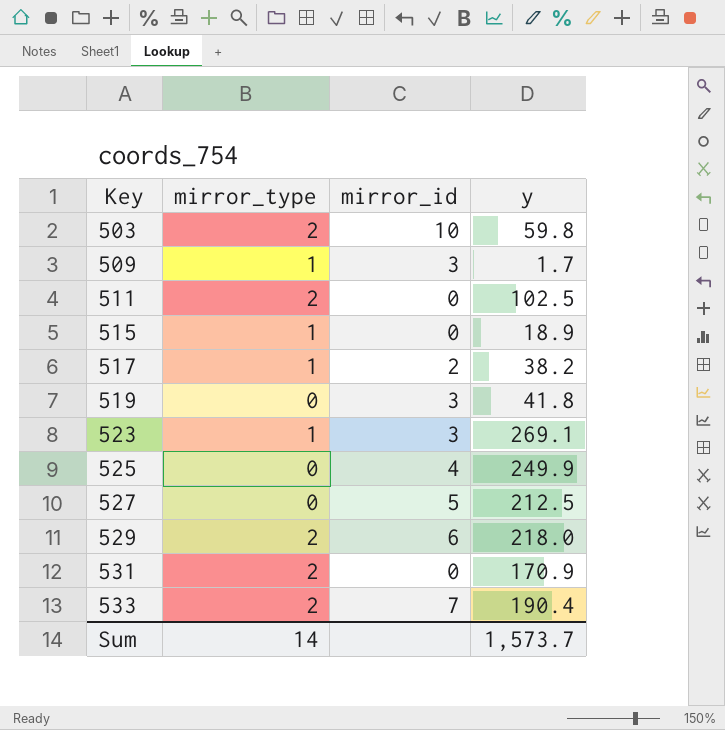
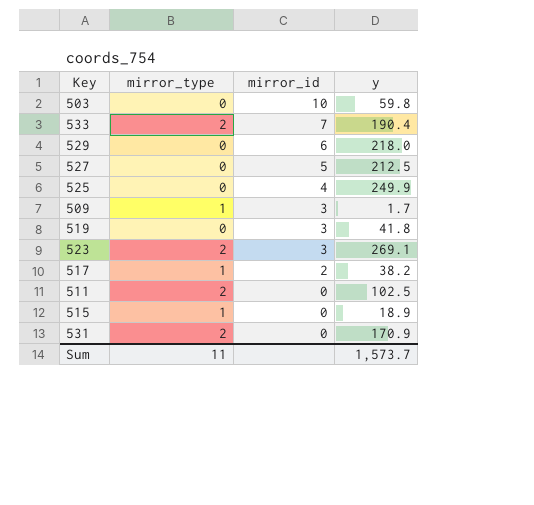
row order: Key ascending -> mirror_id descending
503 | mirror_type: 2 -> 0
529 | mirror_type: 2 -> 0
523 | mirror_type: 1 -> 2
Sum | mirror_type: 14 -> 11

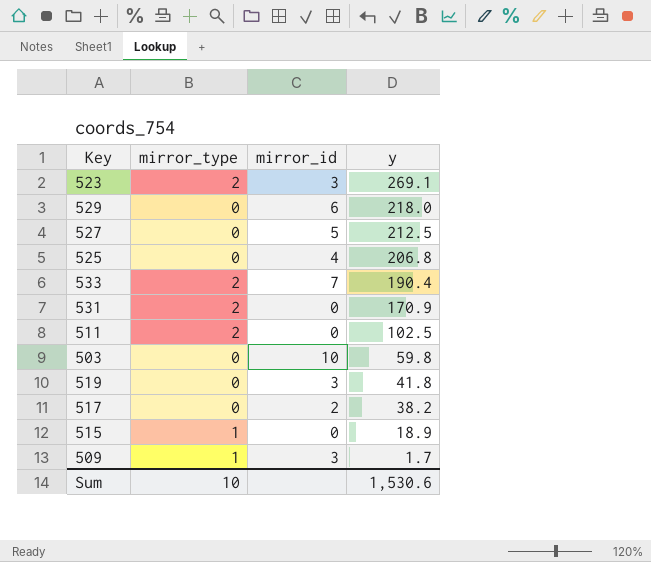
row order: mirror_id descending -> y descending
525 | y: 249.9 -> 206.8
517 | mirror_type: 1 -> 0
Sum | mirror_type: 11 -> 10
Sum | y: 1,573.7 -> 1,530.6

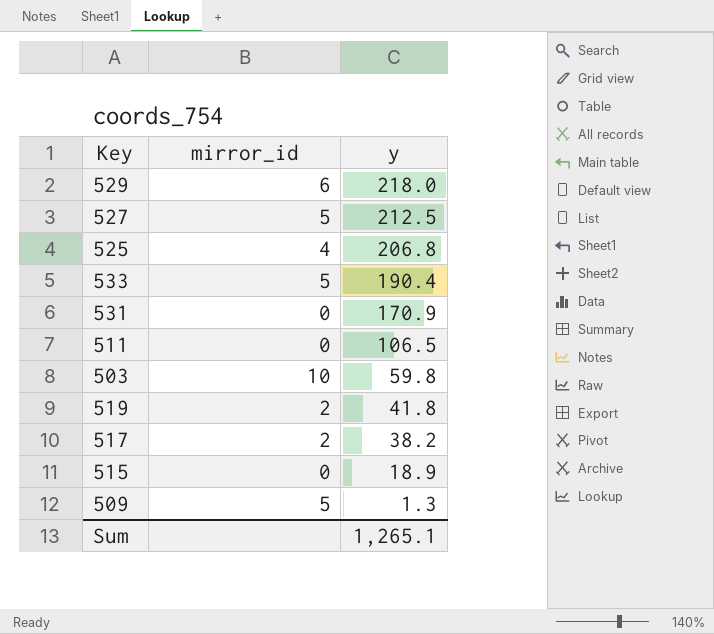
column mirror_type | position: 2 -> none
row 523: 2 | 3 | 269.1 -> none
533 | mirror_id: 7 -> 5
511 | y: 102.5 -> 106.5
519 | mirror_id: 3 -> 2
509 | mirror_id: 3 -> 5
509 | y: 1.7 -> 1.3
Sum | y: 1,530.6 -> 1,265.1

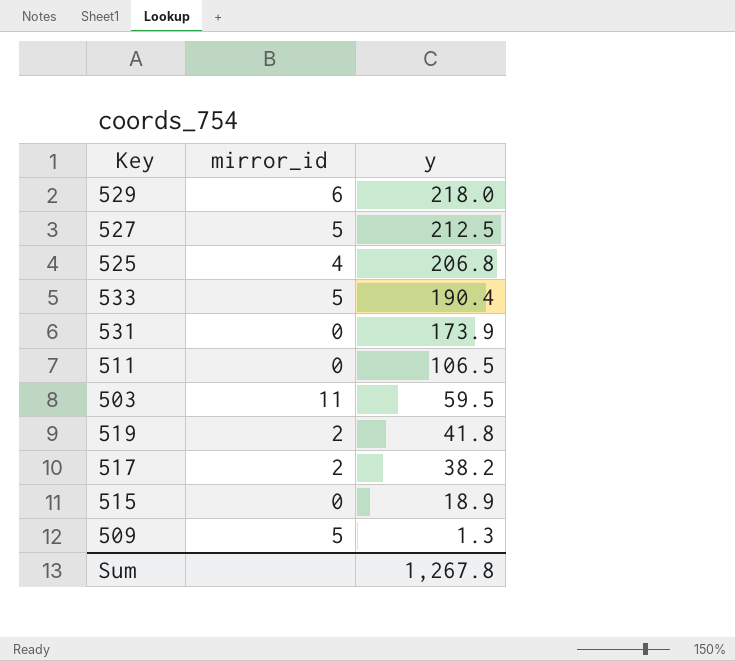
531 | y: 170.9 -> 173.9
503 | mirror_id: 10 -> 11
503 | y: 59.8 -> 59.5
Sum | y: 1,265.1 -> 1,267.8

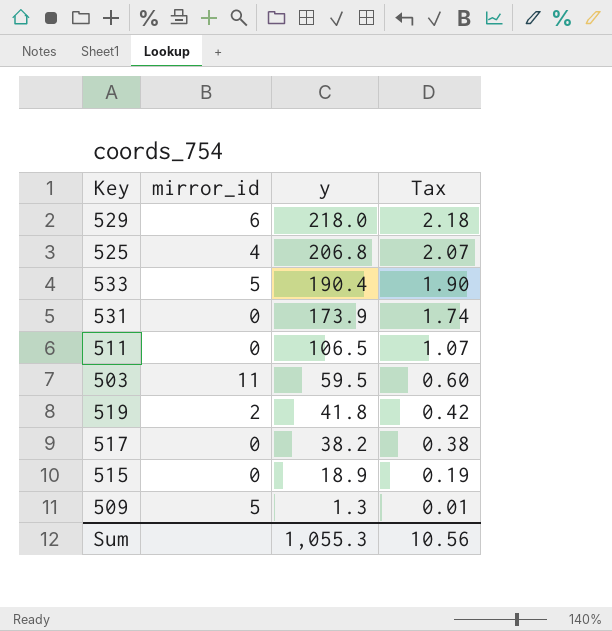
column Tax | formula: none -> [y] * 0.01
row 527: 5 | 212.5 -> none
517 | mirror_id: 2 -> 0
Sum | y: 1,267.8 -> 1,055.3

